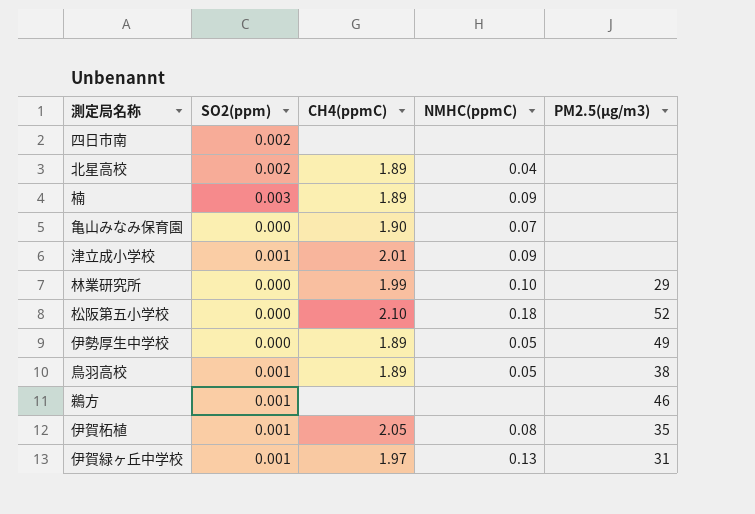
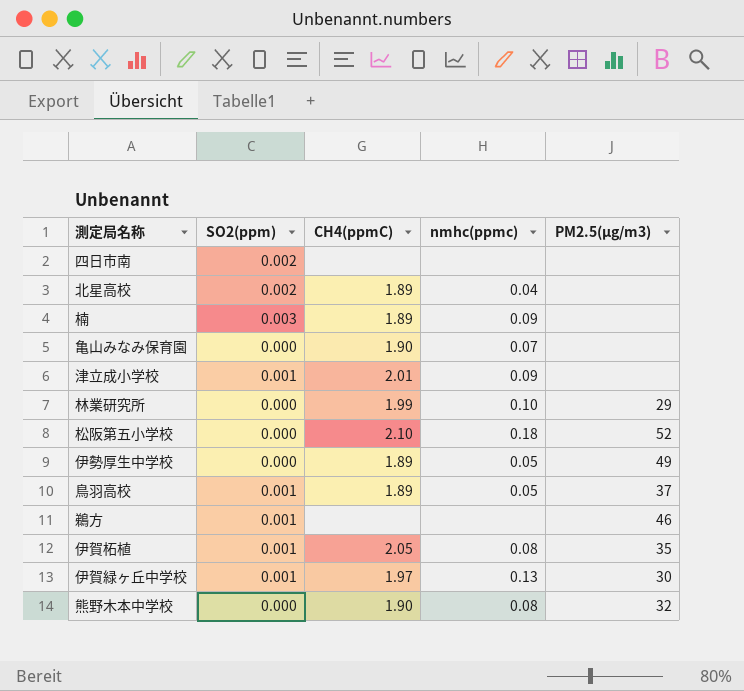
column name: NMHC(ppmC) -> nmhc(ppmc)
鳥羽高校 | PM2.5(μg/m3): 38 -> 37
伊賀緑ヶ丘中学校 | PM2.5(μg/m3): 31 -> 30
row 熊野木本中学校: none -> 0.000 | 1.90 | 0.08 | 32

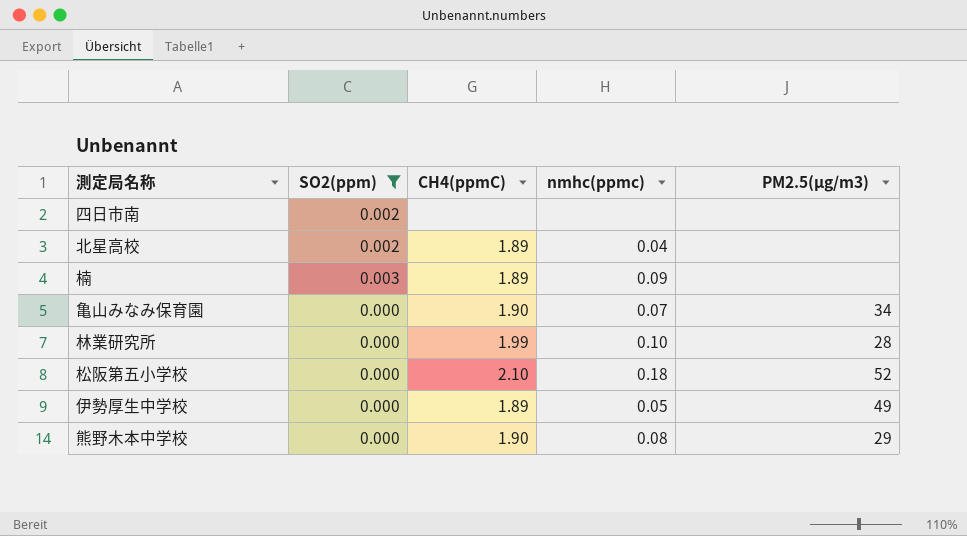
filter: none -> SO2(ppm) != 0.001
亀山みなみ保育園 | PM2.5(μg/m3): none -> 34
林業研究所 | PM2.5(μg/m3): 29 -> 28
熊野木本中学校 | PM2.5(μg/m3): 32 -> 29

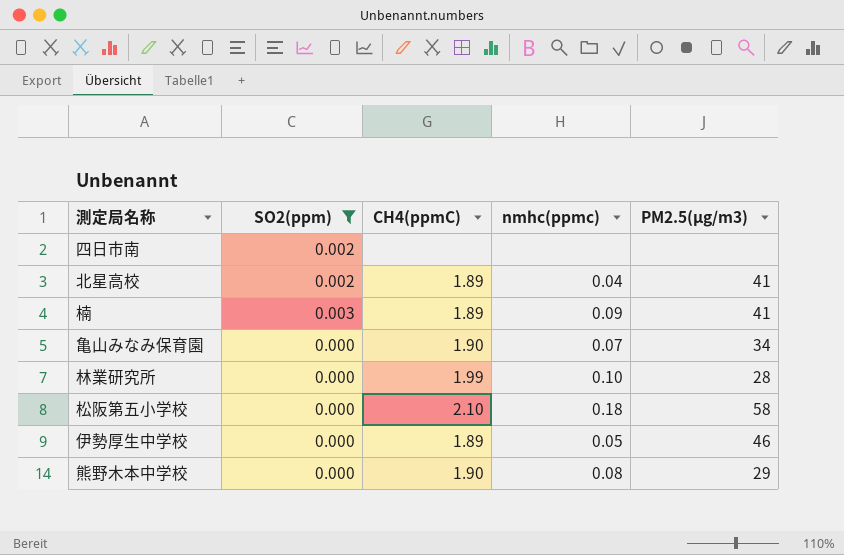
北星高校 | PM2.5(μg/m3): none -> 41
楠 | PM2.5(μg/m3): none -> 41
松阪第五小学校 | PM2.5(μg/m3): 52 -> 58
伊勢厚生中学校 | PM2.5(μg/m3): 49 -> 46

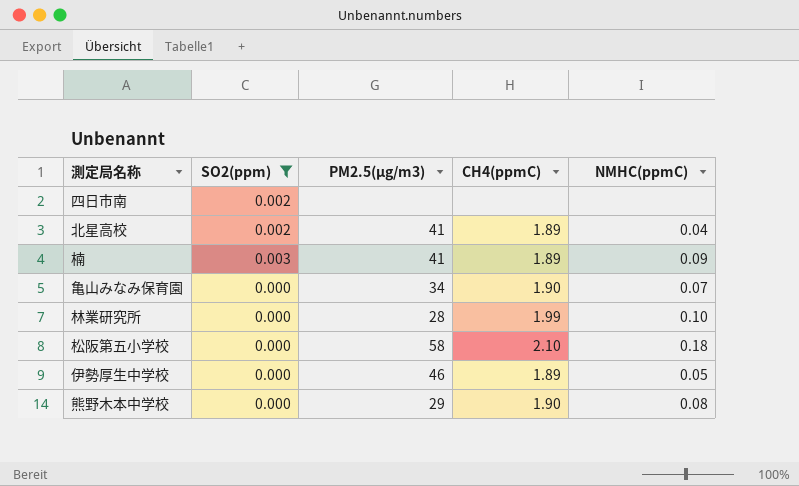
column PM2.5(μg/m3) | position: 5 -> 3
column name: nmhc(ppmc) -> NMHC(ppmC)

